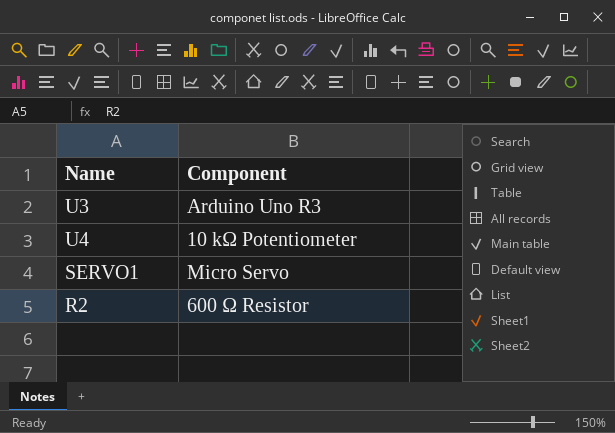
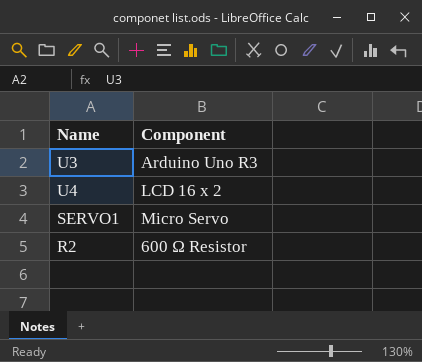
U4 | Component: 10 kΩ Potentiometer -> LCD 16 x 2

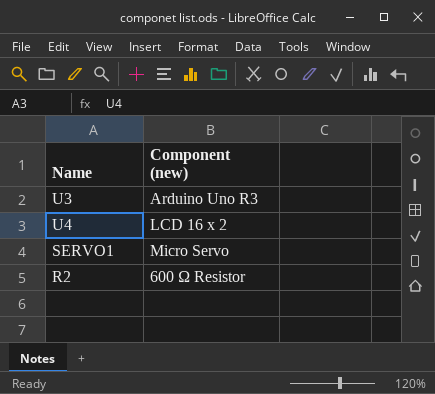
column name: Component -> Component (new)

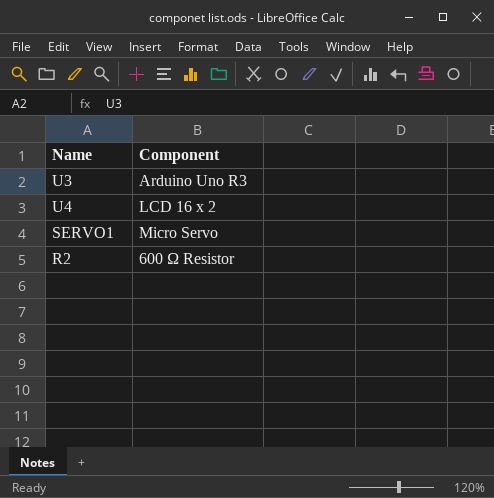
column name: Component (new) -> Component

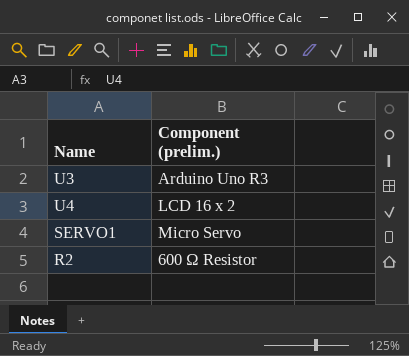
column name: Component -> Component (prelim.)

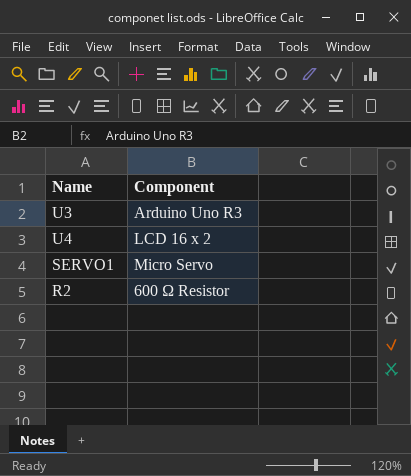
column name: Component (prelim.) -> Component

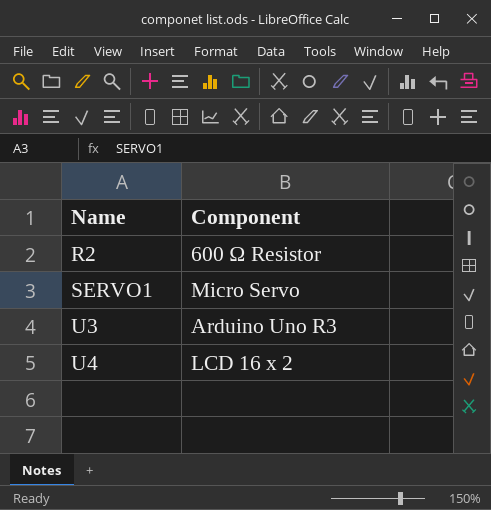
row order: none -> Name ascending

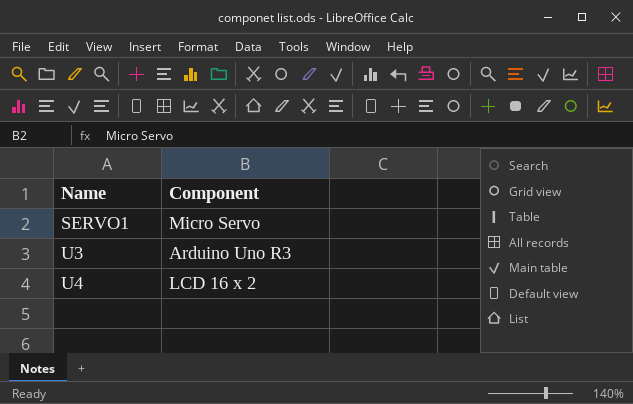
row R2: 600 Ω Resistor -> none

